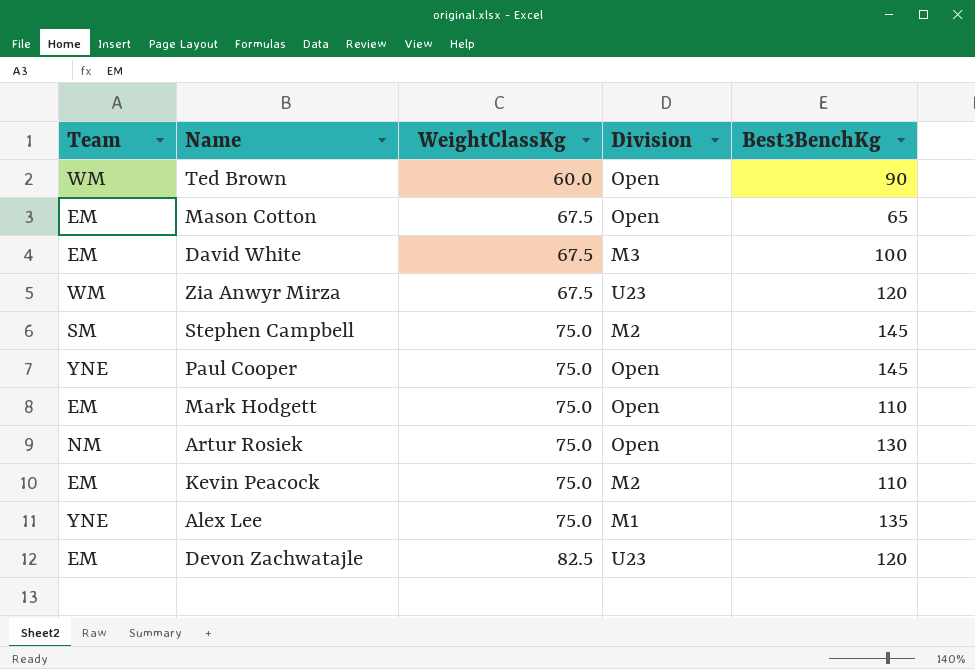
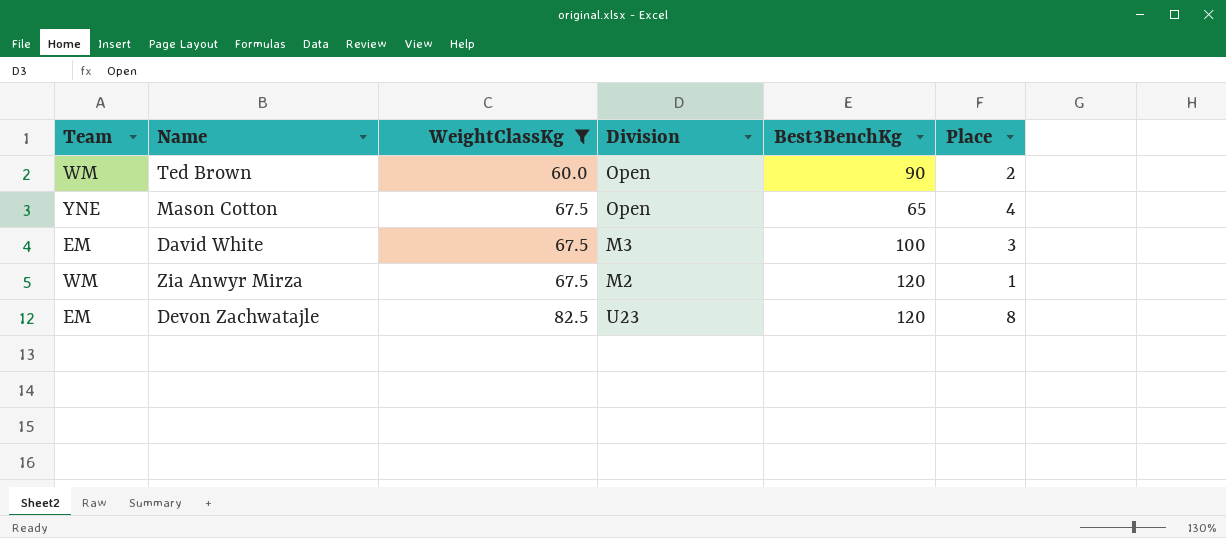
filter: none -> WeightClassKg != 75.0
column Place | position: none -> 6
Mason Cotton | Team: EM -> YNE
Zia Anwyr Mirza | Division: U23 -> M2

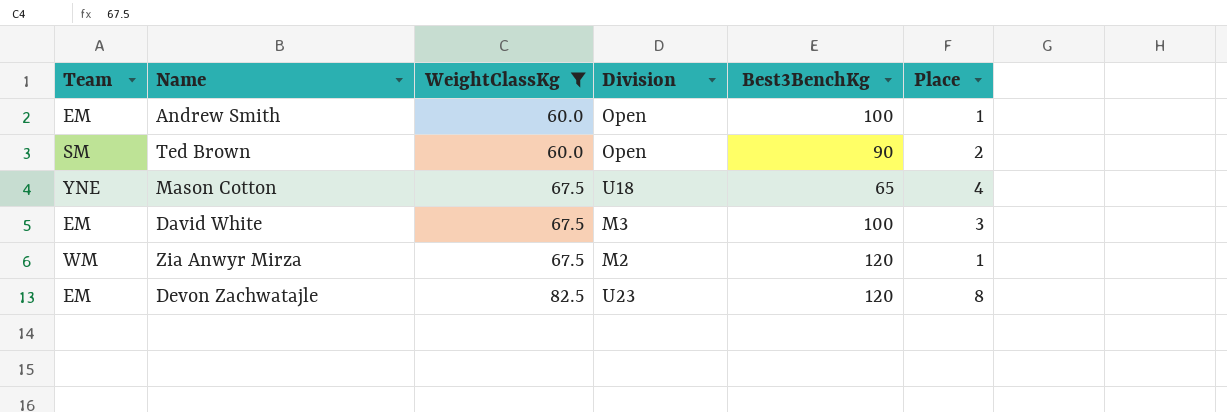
row Andrew Smith: none -> EM | 60.0 | Open | 100 | 1
Ted Brown | Team: WM -> SM
Mason Cotton | Division: Open -> U18

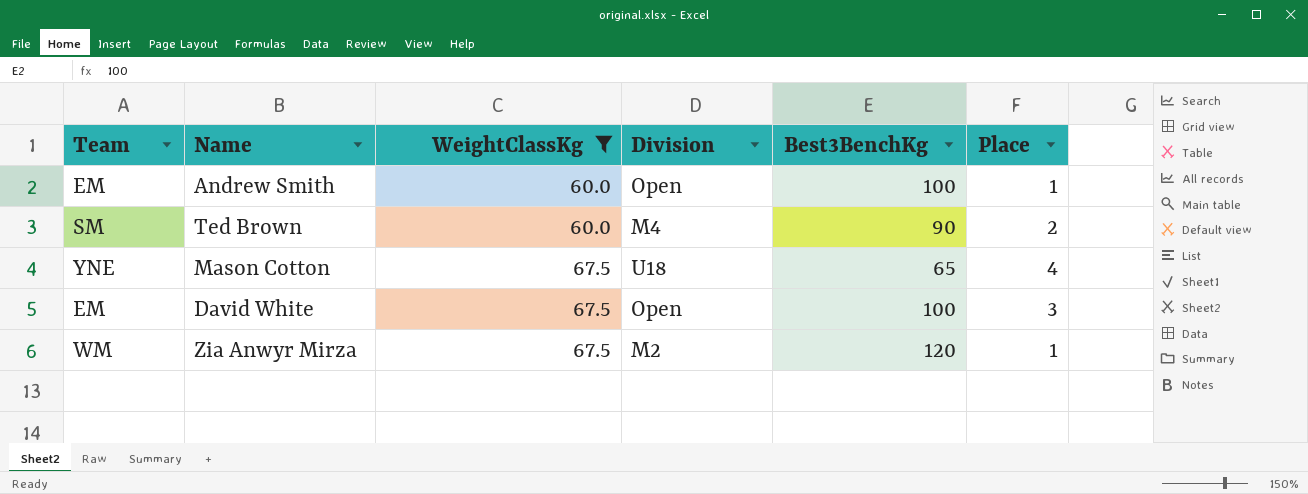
row Devon Zachwatajle: EM | 82.5 | U23 | 120 | 8 -> none
Ted Brown | Division: Open -> M4
David White | Division: M3 -> Open

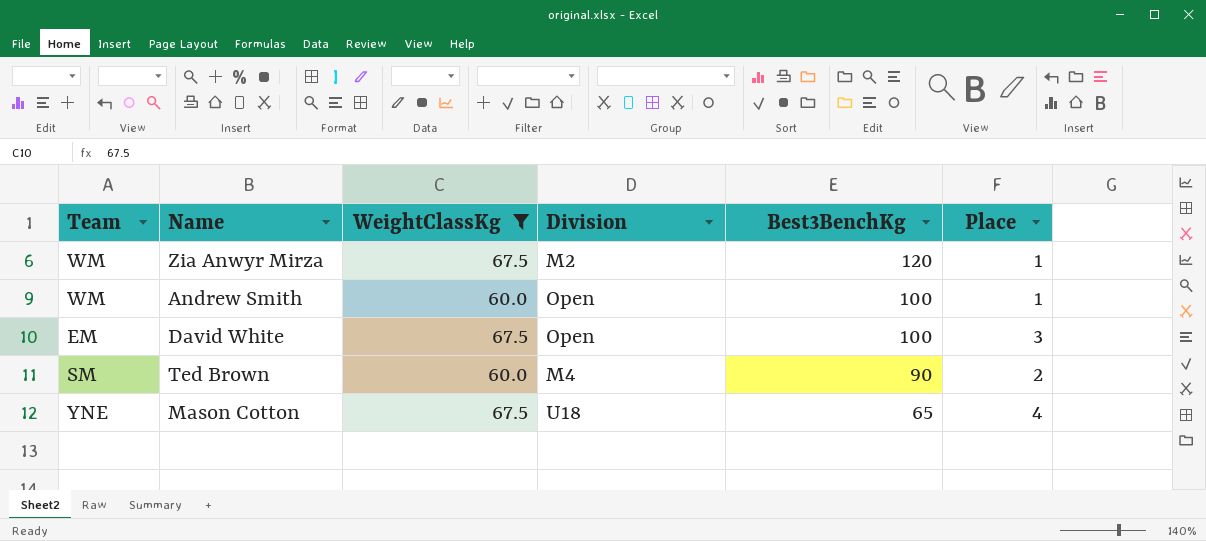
row order: WeightClassKg ascending -> Best3BenchKg descending
Andrew Smith | Team: EM -> WM

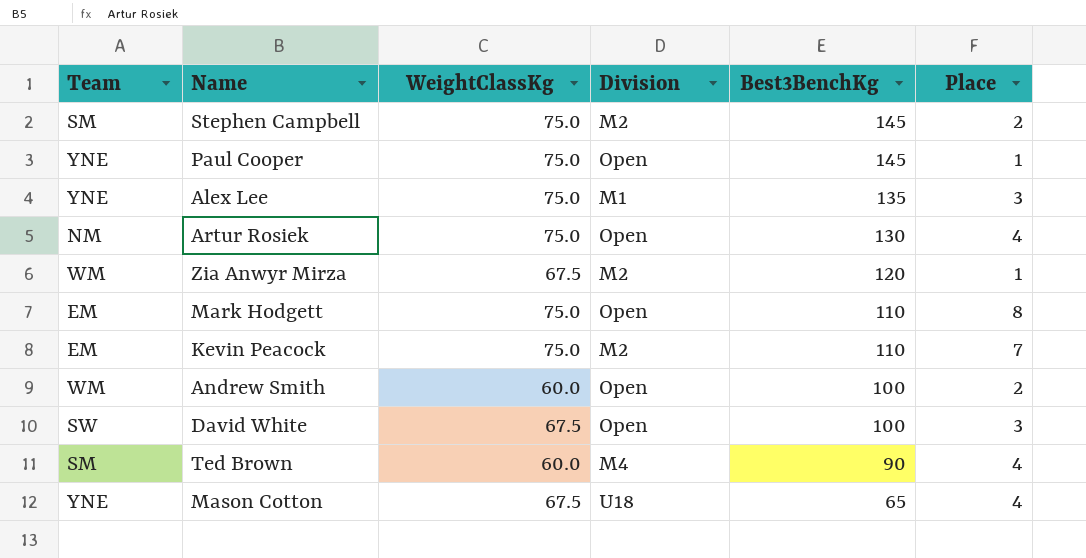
filter: WeightClassKg != 75.0 -> none
Andrew Smith | Place: 1 -> 2
David White | Team: EM -> SW
Ted Brown | Place: 2 -> 4

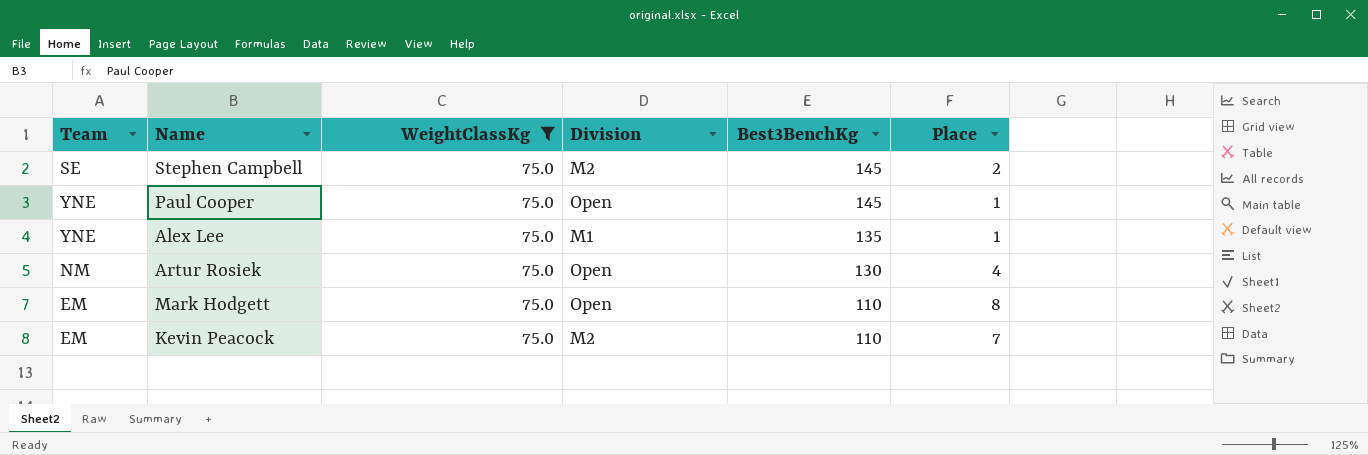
filter: none -> WeightClassKg = 75.0
Stephen Campbell | Team: SM -> SE
Alex Lee | Place: 3 -> 1

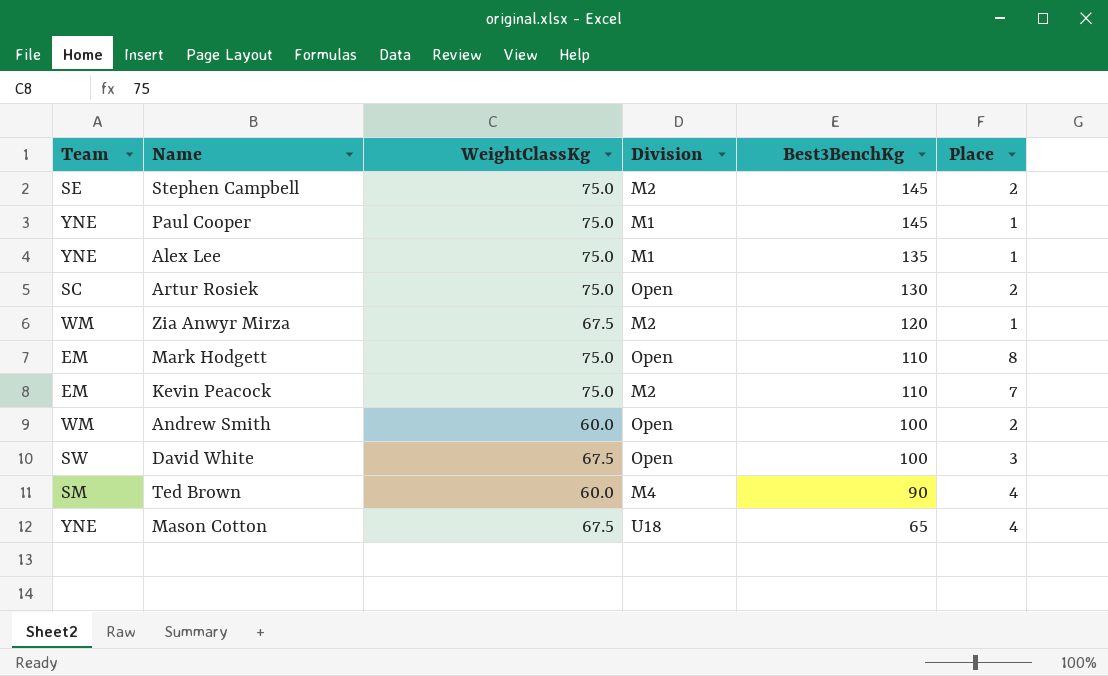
filter: WeightClassKg = 75.0 -> none
Paul Cooper | Division: Open -> M1
Artur Rosiek | Team: NM -> SC
Artur Rosiek | Place: 4 -> 2

